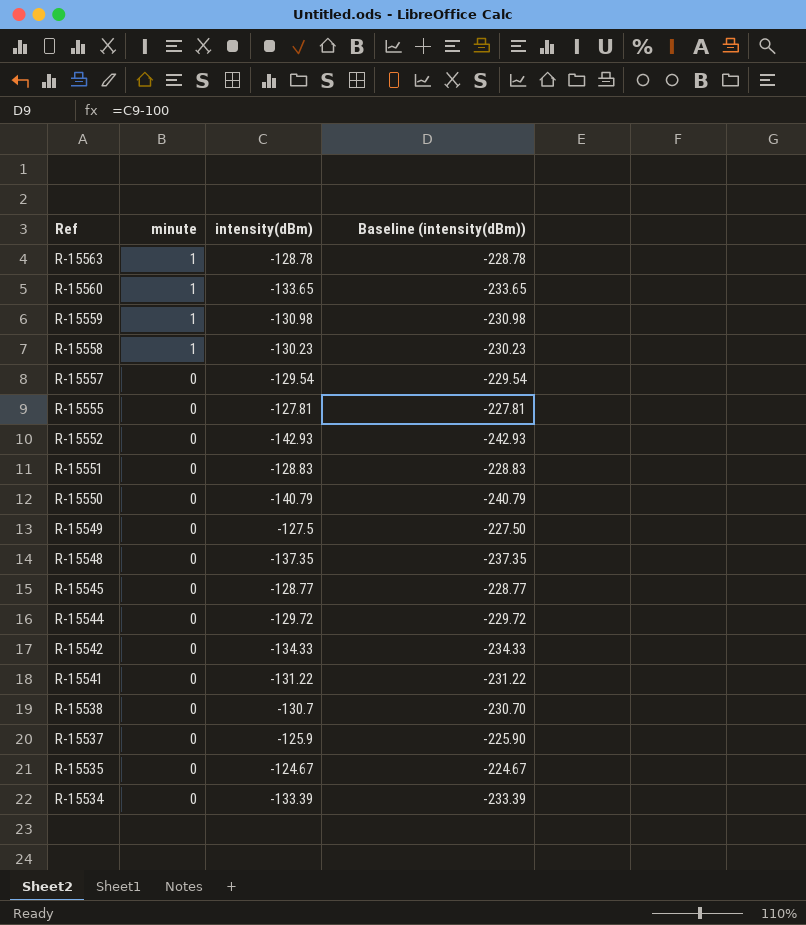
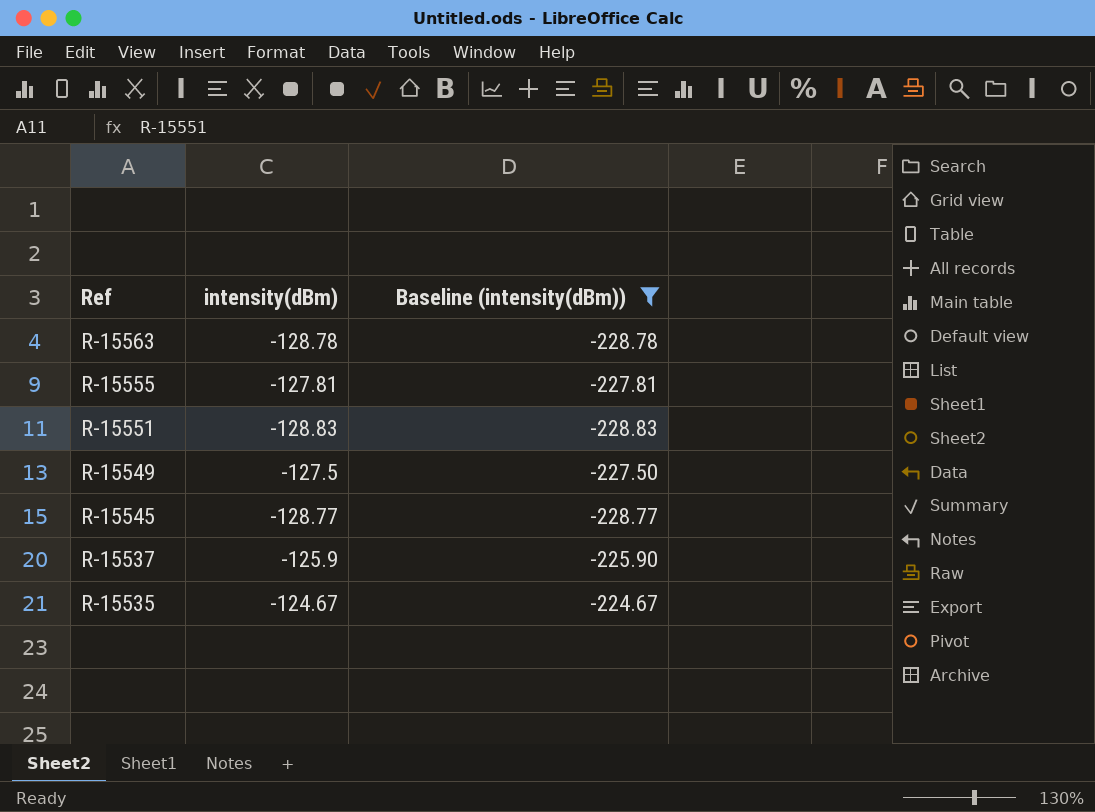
filter: none -> Baseline (intensity(dBm)) >= -228.83
column minute | position: 2 -> none

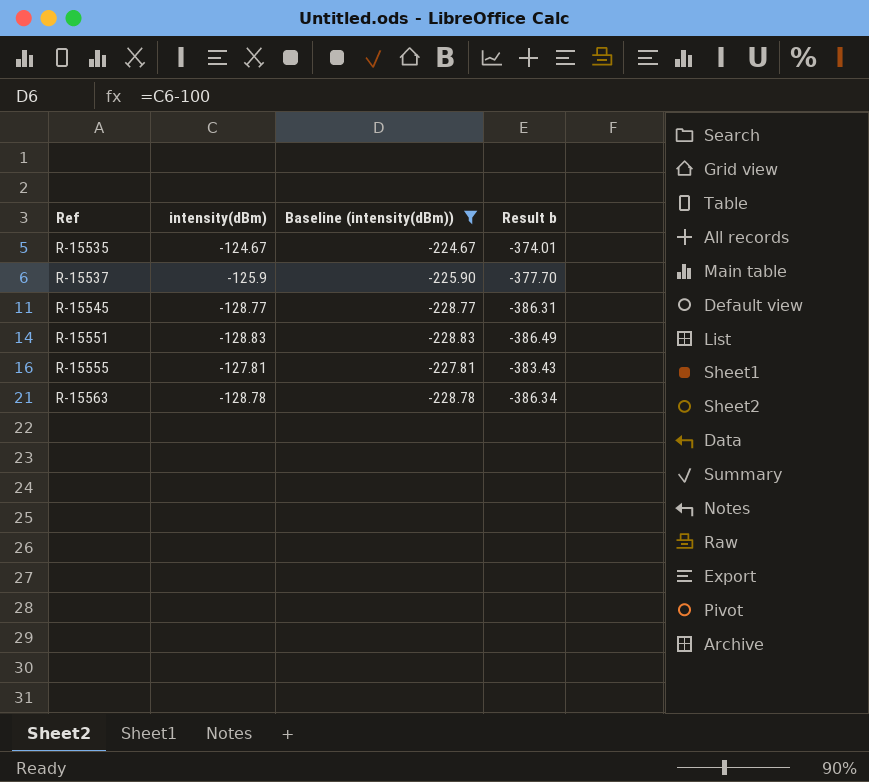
row order: Ref descending -> Ref ascending
column Result b | formula: none -> [intensity(dBm)] * 3
row R-15549: -127.5 | -227.50 -> none

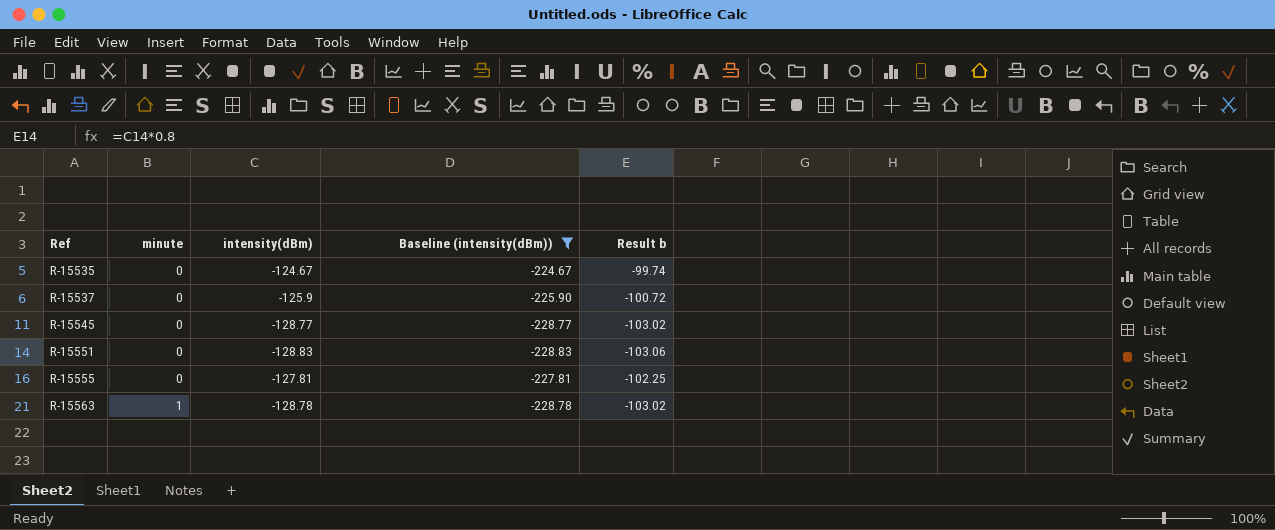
column minute | position: none -> 2
column Result b | formula: [intensity(dBm)] * 3 -> [intensity(dBm)] * 0.8

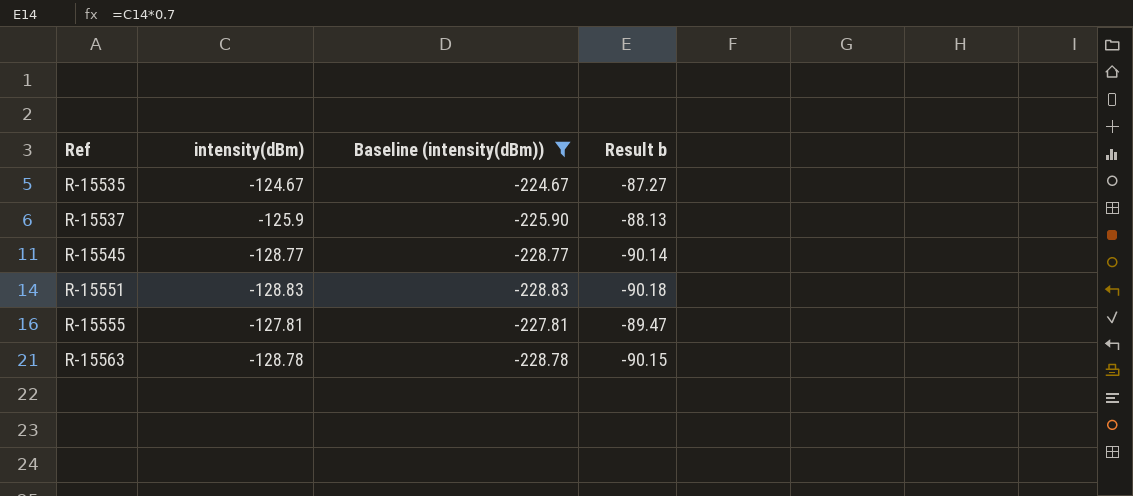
column minute | position: 2 -> none
column Result b | formula: [intensity(dBm)] * 0.8 -> [intensity(dBm)] * 0.7

